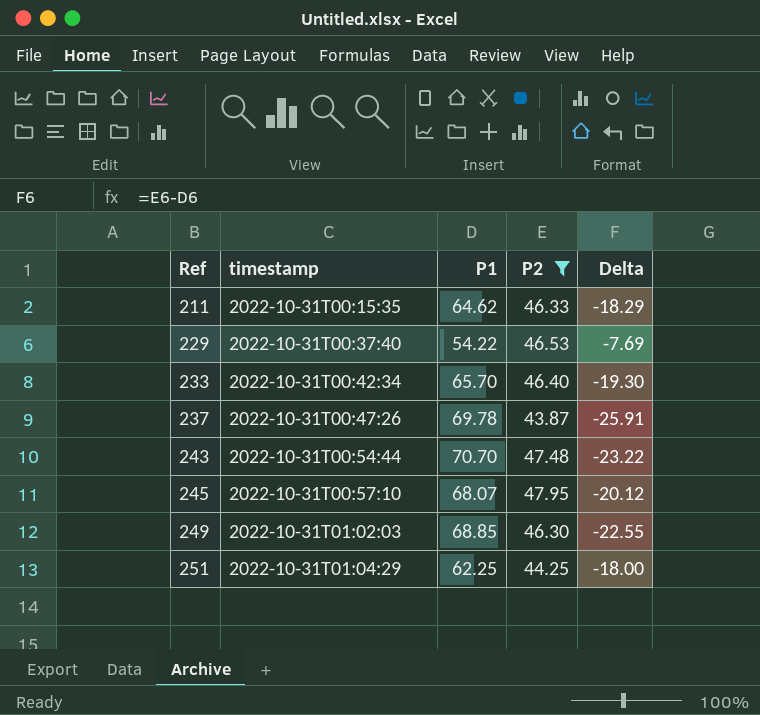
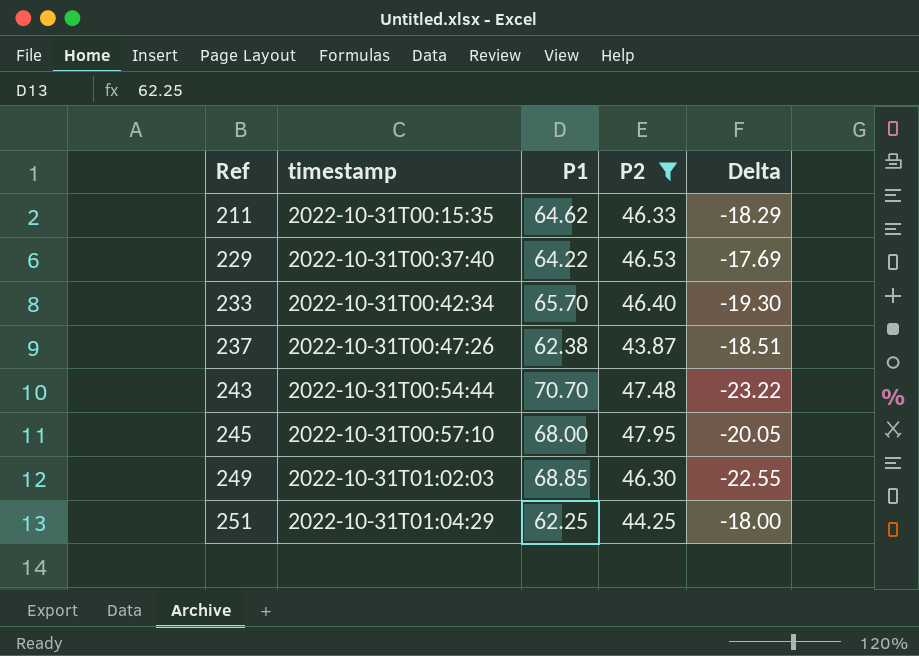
229 | P1: 54.22 -> 64.22
229 | Delta: -7.69 -> -17.69
237 | P1: 69.78 -> 62.38
237 | Delta: -25.91 -> -18.51
245 | P1: 68.07 -> 68.00
245 | Delta: -20.12 -> -20.05

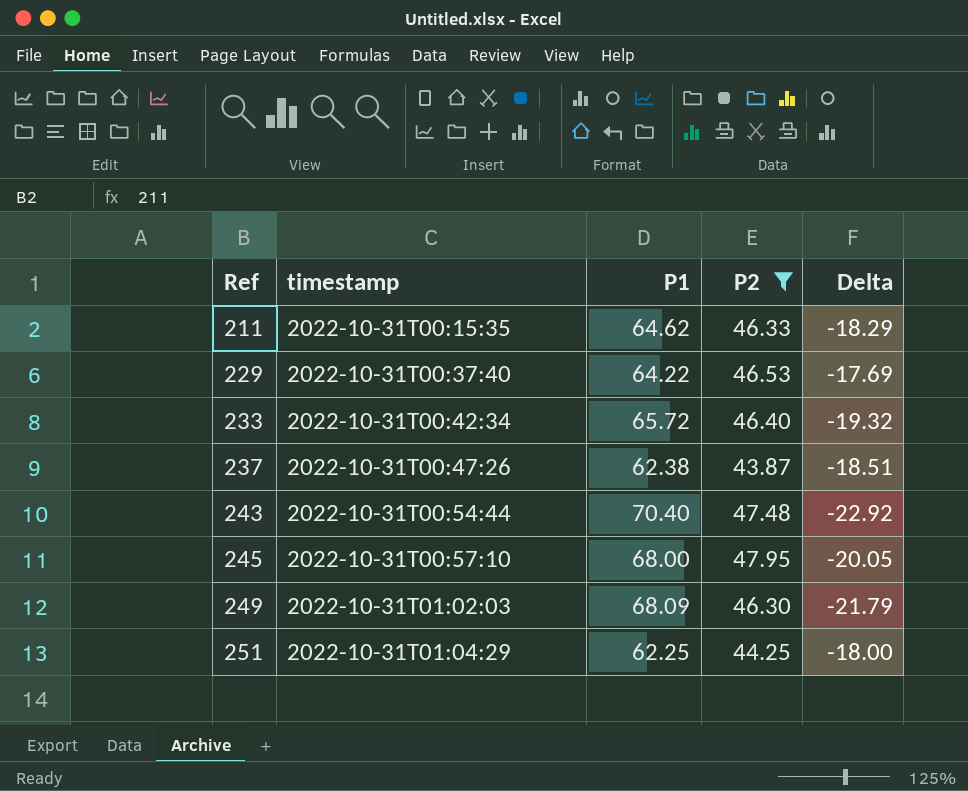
233 | P1: 65.70 -> 65.72
233 | Delta: -19.30 -> -19.32
243 | P1: 70.70 -> 70.40
243 | Delta: -23.22 -> -22.92
249 | P1: 68.85 -> 68.09
249 | Delta: -22.55 -> -21.79

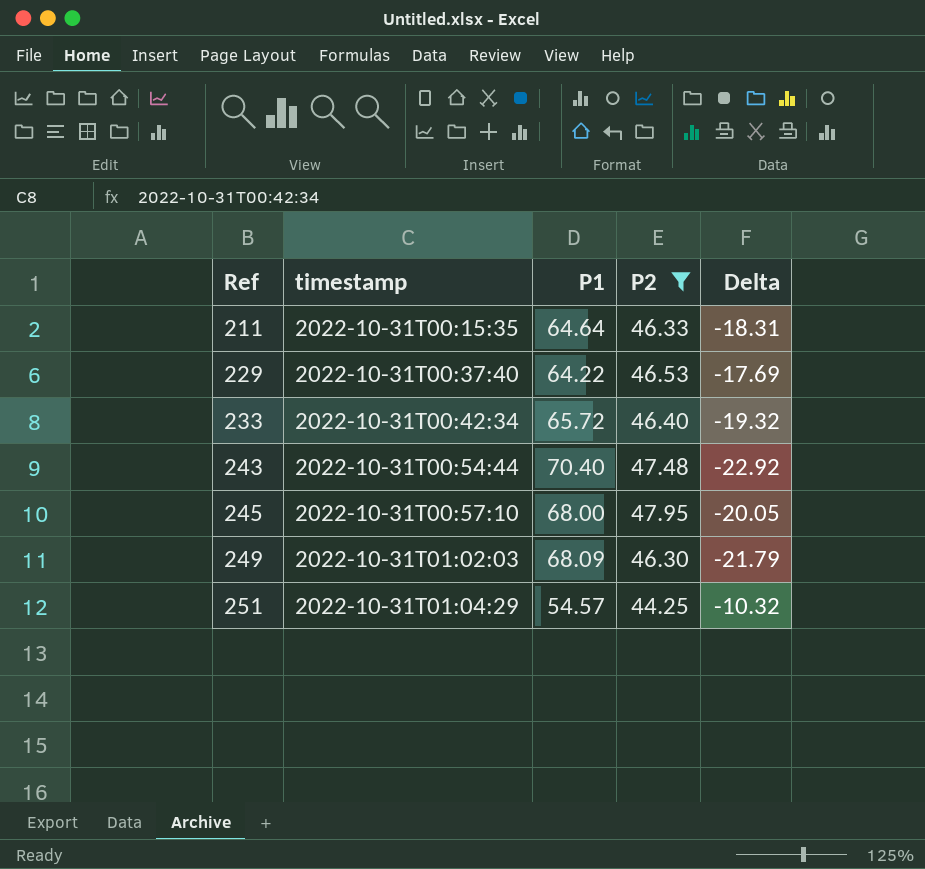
row 237: 2022-10-31T00:47:26 | 62.38 | 43.87 | -18.51 -> none
211 | P1: 64.62 -> 64.64
211 | Delta: -18.29 -> -18.31
251 | P1: 62.25 -> 54.57
251 | Delta: -18.00 -> -10.32

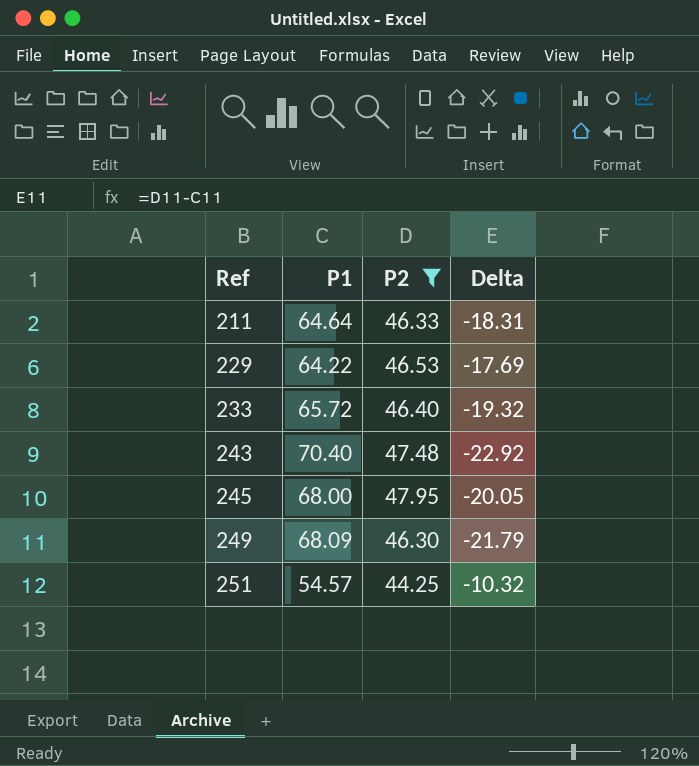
column timestamp | position: 2 -> none

